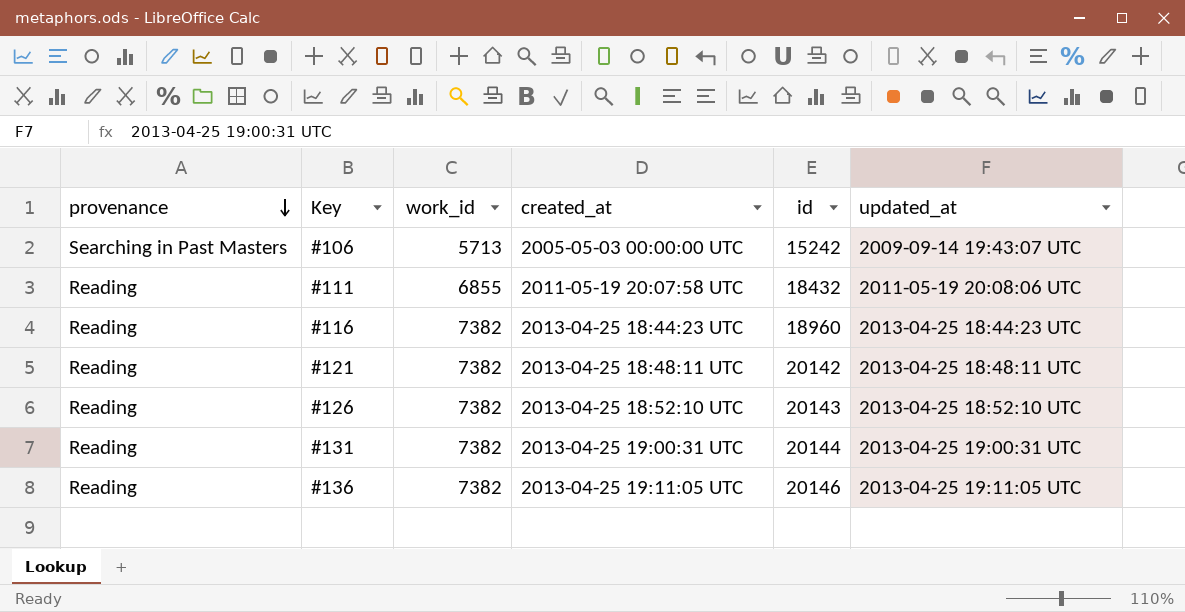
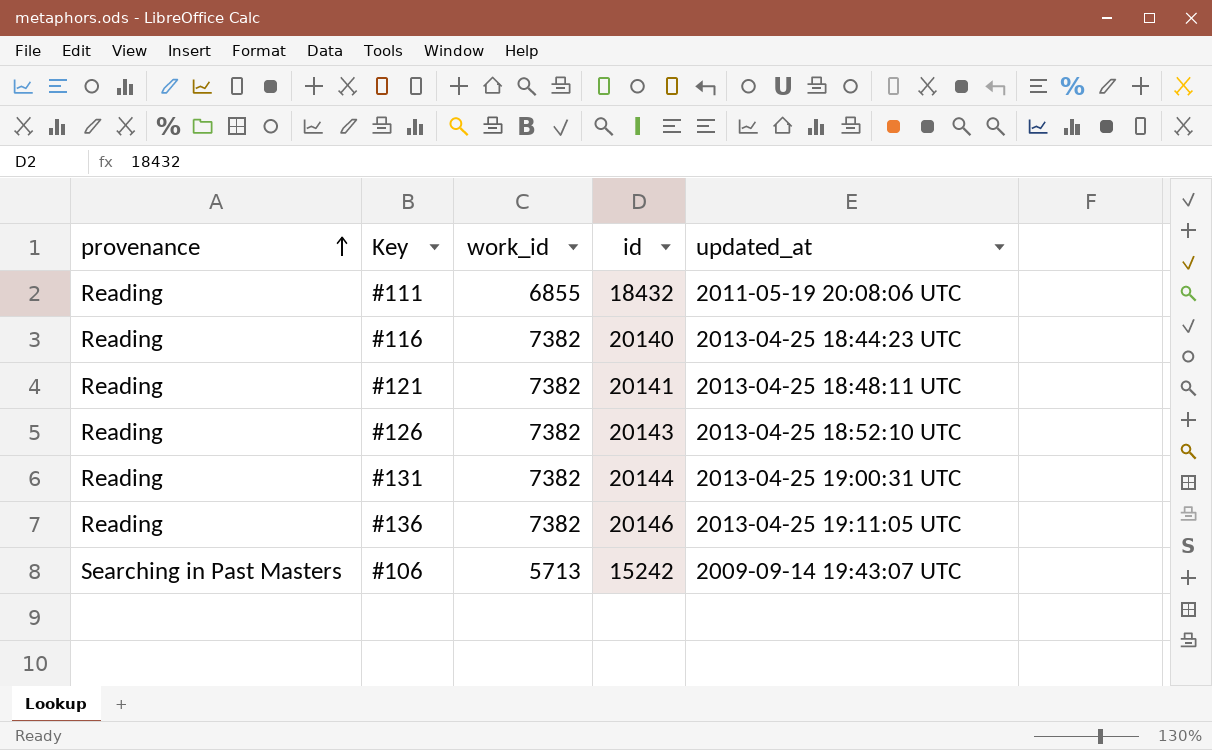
row order: provenance descending -> provenance ascending
column created_at | position: 4 -> none
#116 | id: 18960 -> 20140
#121 | id: 20142 -> 20141

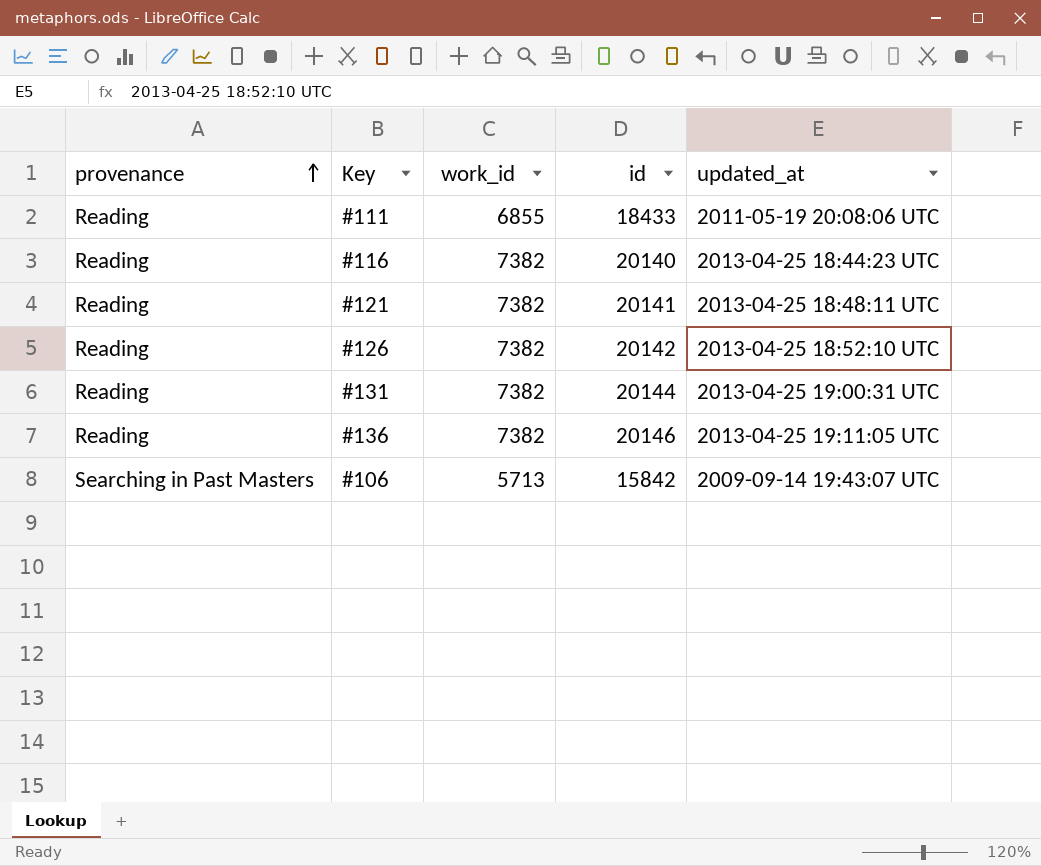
#111 | id: 18432 -> 18433
#126 | id: 20143 -> 20142
#106 | id: 15242 -> 15842

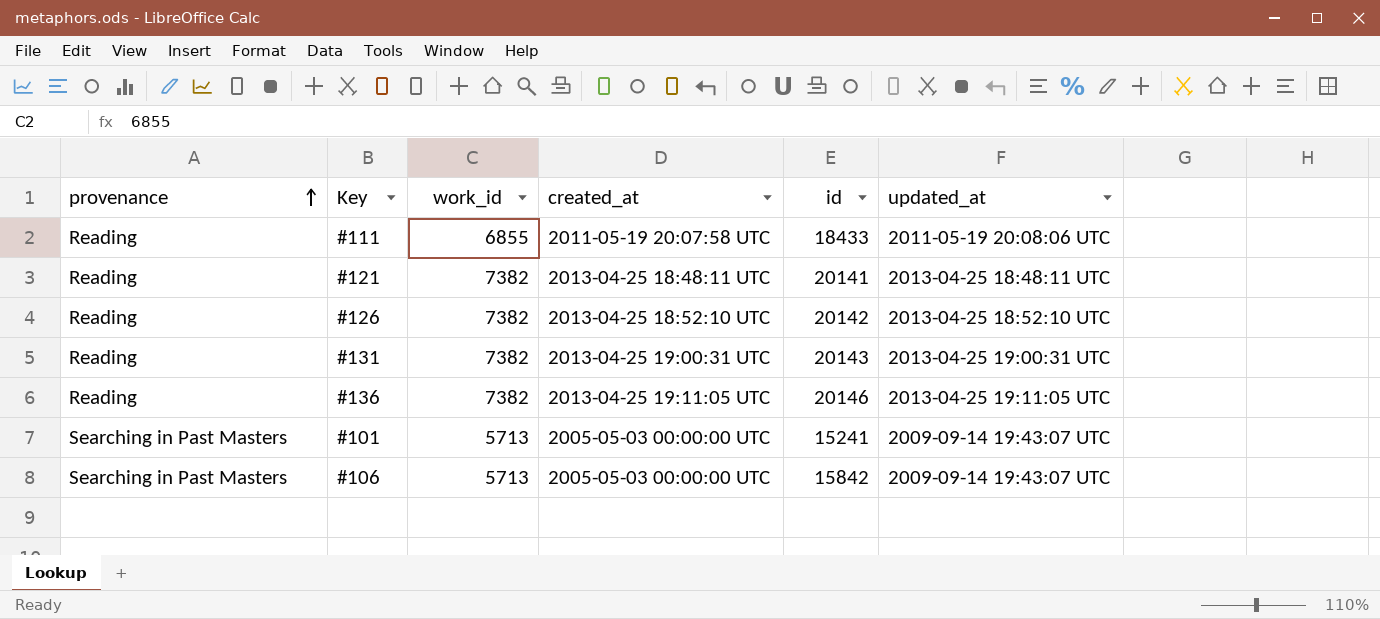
column created_at | position: none -> 4
row #116: Reading | 7382 | 20140 | 2013-04-25 18:44:23 UTC -> none
#131 | id: 20144 -> 20143
row #101: none -> Searching in Past Masters | 5713 | 2005-05-03 00:00:00 UTC | 15241 | 2009-09-14 19:43:07 UTC

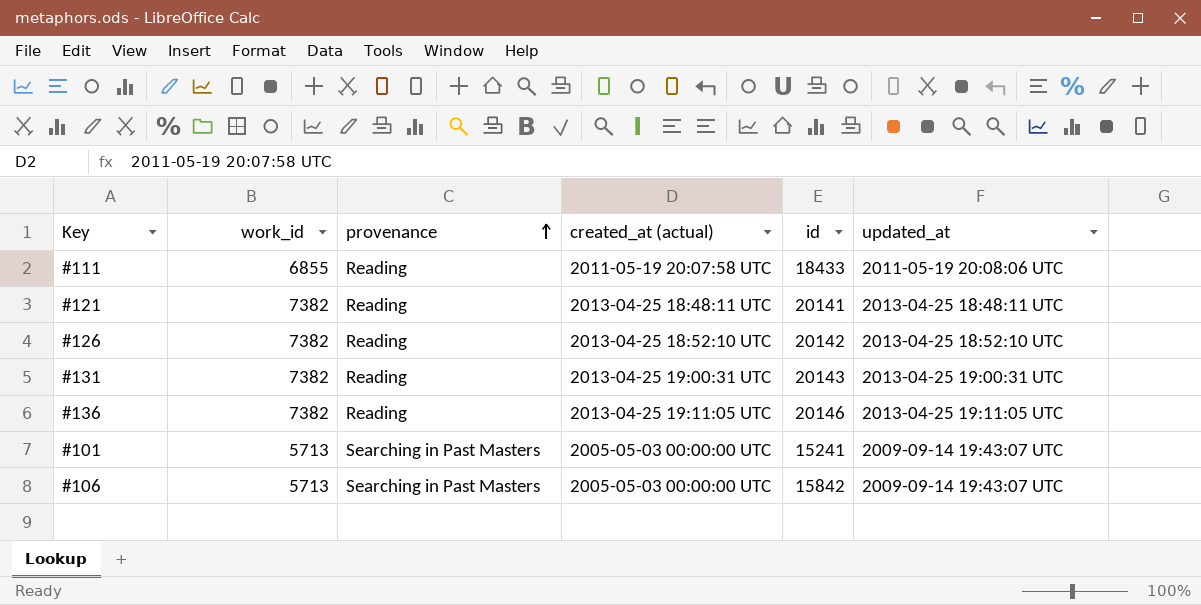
column provenance | position: 1 -> 3
column name: created_at -> created_at (actual)

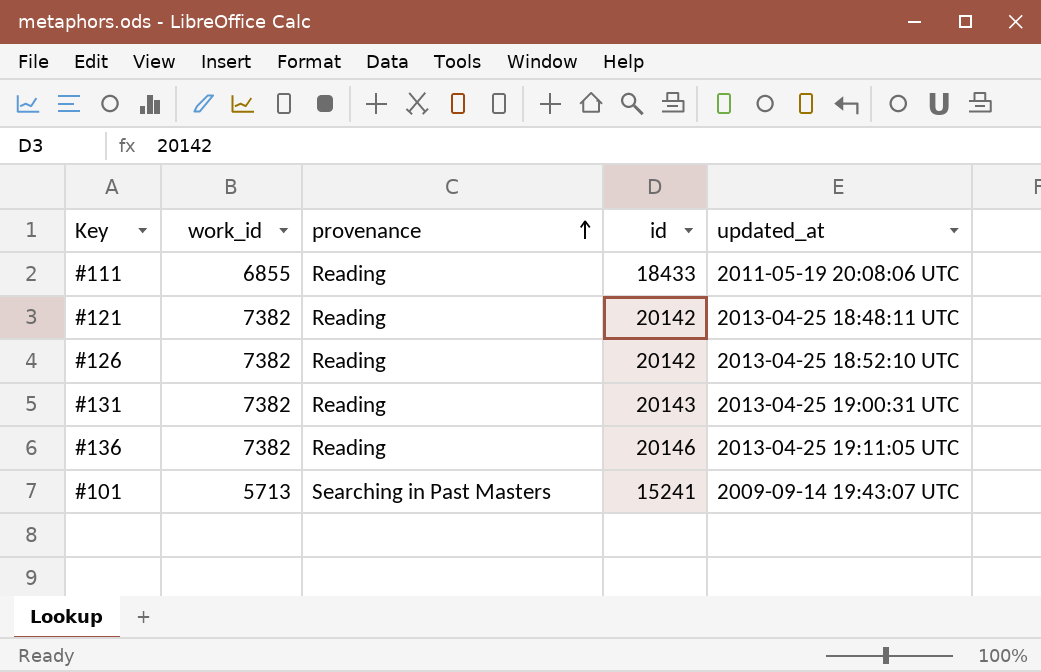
column created_at (actual) | position: 4 -> none
row #106: 5713 | Searching in Past Masters | 2005-05-03 00:00:00 UTC | 15842 | 2009-09-14 19:43:07 UTC -> none
#121 | id: 20141 -> 20142

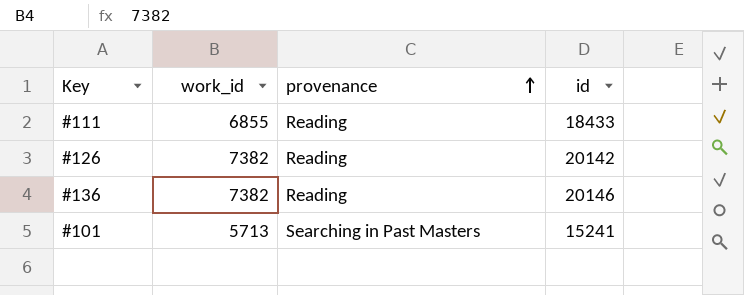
column updated_at | position: 5 -> none
row #121: 7382 | Reading | 20142 | 2013-04-25 18:48:11 UTC -> none
row #131: 7382 | Reading | 20143 | 2013-04-25 19:00:31 UTC -> none

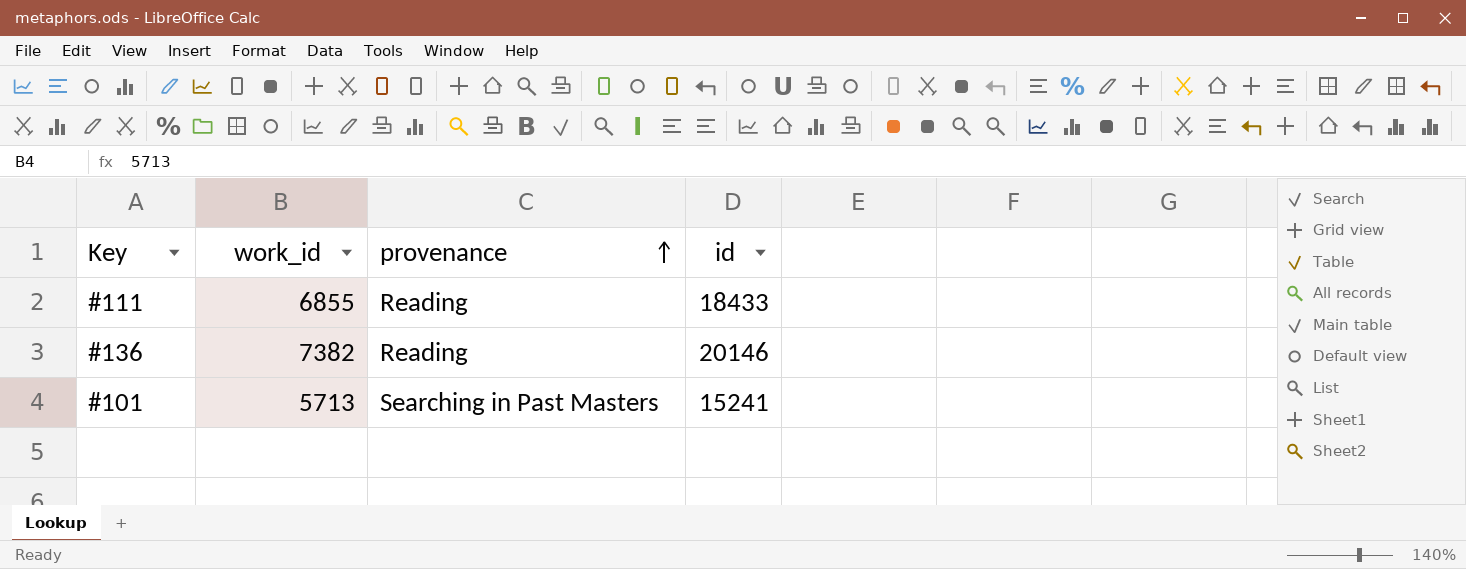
row #126: 7382 | Reading | 20142 -> none

